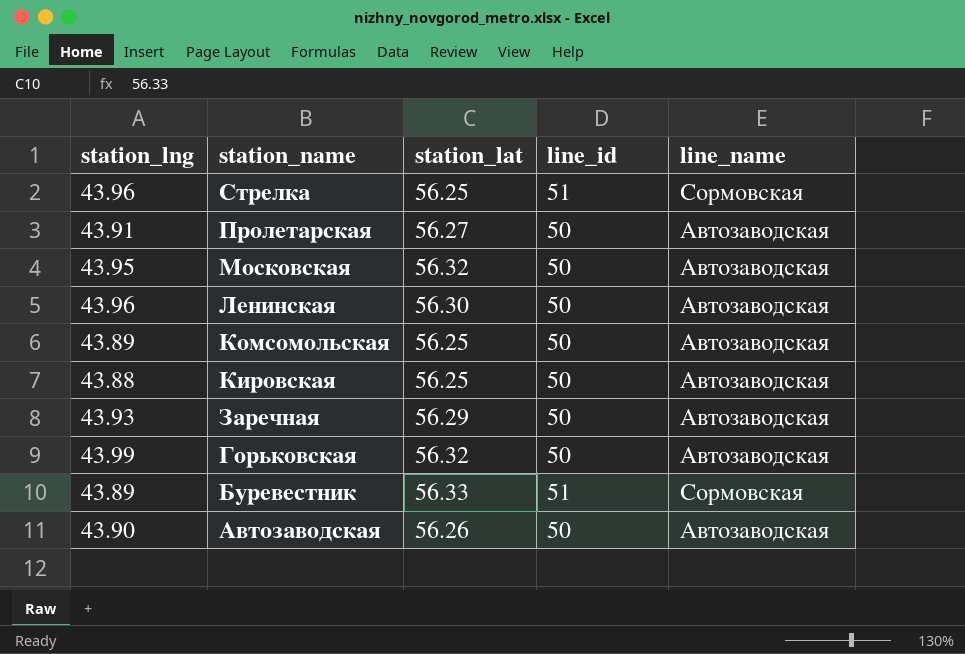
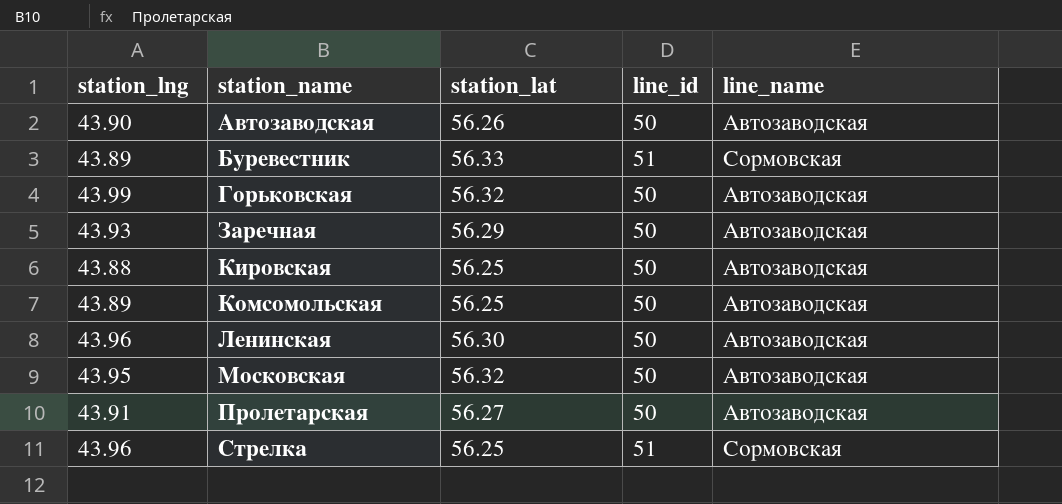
row order: station_name descending -> station_name ascending

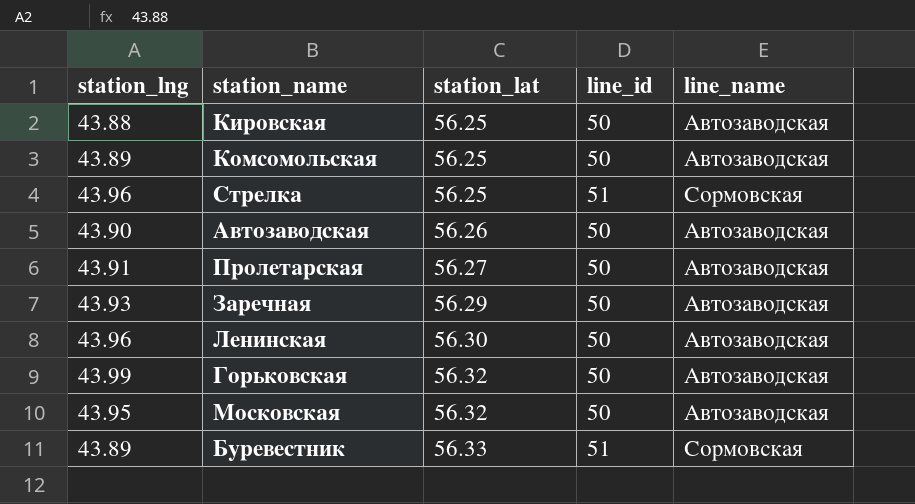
row order: station_name ascending -> station_lat ascending

